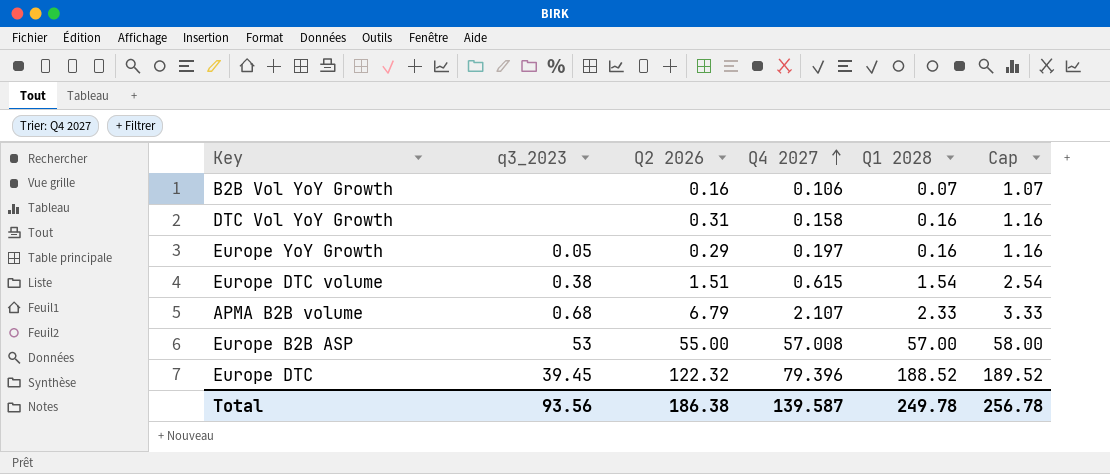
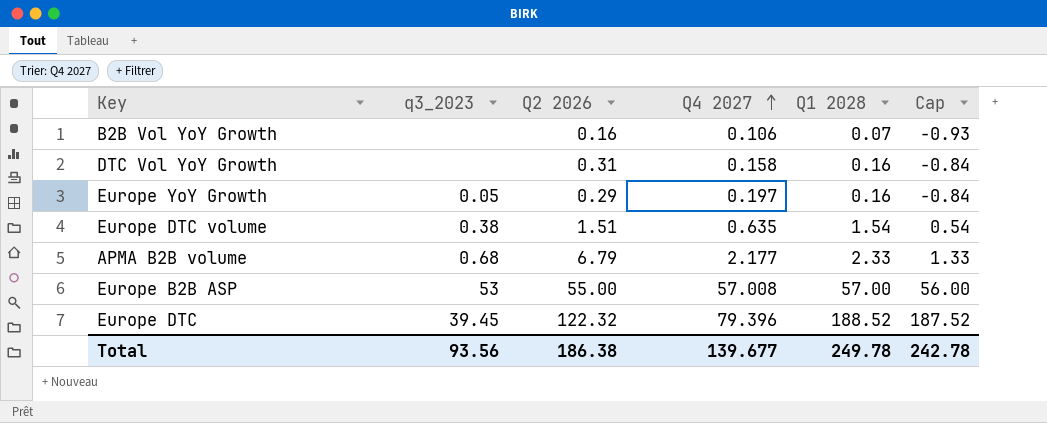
column Cap | formula: [Q1 2028] + 1 -> [Q1 2028] - 1
Europe DTC volume | Q4 2027: 0.615 -> 0.635
APMA B2B volume | Q4 2027: 2.107 -> 2.177
Total | Q4 2027: 139.587 -> 139.677
Total | Cap: 256.78 -> 242.78

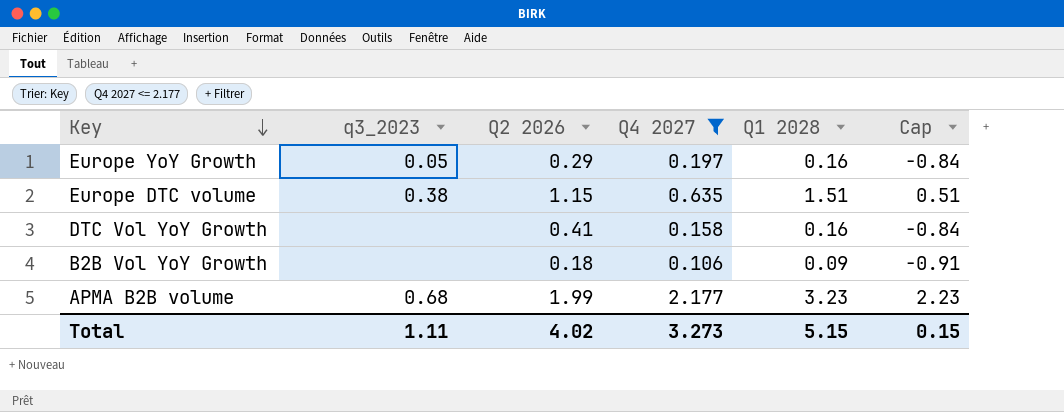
filter: none -> Q4 2027 <= 2.177
row order: Q4 2027 ascending -> Key descending
Europe DTC volume | Q2 2026: 1.51 -> 1.15
Europe DTC volume | Q1 2028: 1.54 -> 1.51
Europe DTC volume | Cap: 0.54 -> 0.51
DTC Vol YoY Growth | Q2 2026: 0.31 -> 0.41
B2B Vol YoY Growth | Q2 2026: 0.16 -> 0.18
B2B Vol YoY Growth | Q1 2028: 0.07 -> 0.09
B2B Vol YoY Growth | Cap: -0.93 -> -0.91
APMA B2B volume | Q2 2026: 6.79 -> 1.99
APMA B2B volume | Q1 2028: 2.33 -> 3.23
APMA B2B volume | Cap: 1.33 -> 2.23
Total | q3_2023: 93.56 -> 1.11
Total | Q2 2026: 186.38 -> 4.02
Total | Q4 2027: 139.677 -> 3.273
Total | Q1 2028: 249.78 -> 5.15
Total | Cap: 242.78 -> 0.15

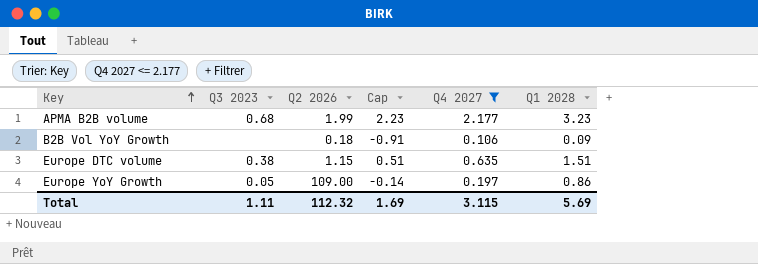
row order: Key descending -> Key ascending
column name: q3_2023 -> Q3 2023
column Cap | position: 6 -> 4
row DTC Vol YoY Growth: none | 0.41 | 0.158 | 0.16 | -0.84 -> none
Europe YoY Growth | Q2 2026: 0.29 -> 109.00
Europe YoY Growth | Cap: -0.84 -> -0.14
Europe YoY Growth | Q1 2028: 0.16 -> 0.86
Total | Q2 2026: 4.02 -> 112.32
Total | Cap: 0.15 -> 1.69
Total | Q4 2027: 3.273 -> 3.115
Total | Q1 2028: 5.15 -> 5.69

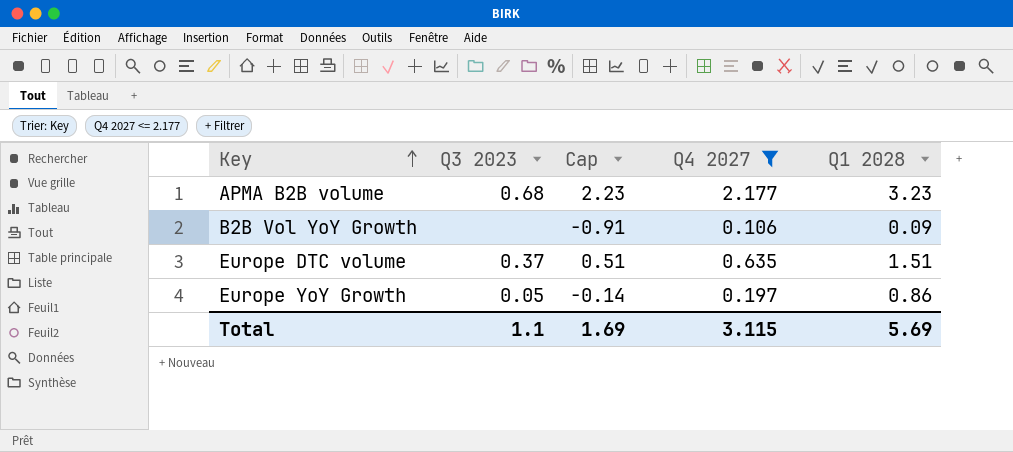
column Q2 2026 | position: 3 -> none
Europe DTC volume | Q3 2023: 0.38 -> 0.37
Total | Q3 2023: 1.11 -> 1.1

